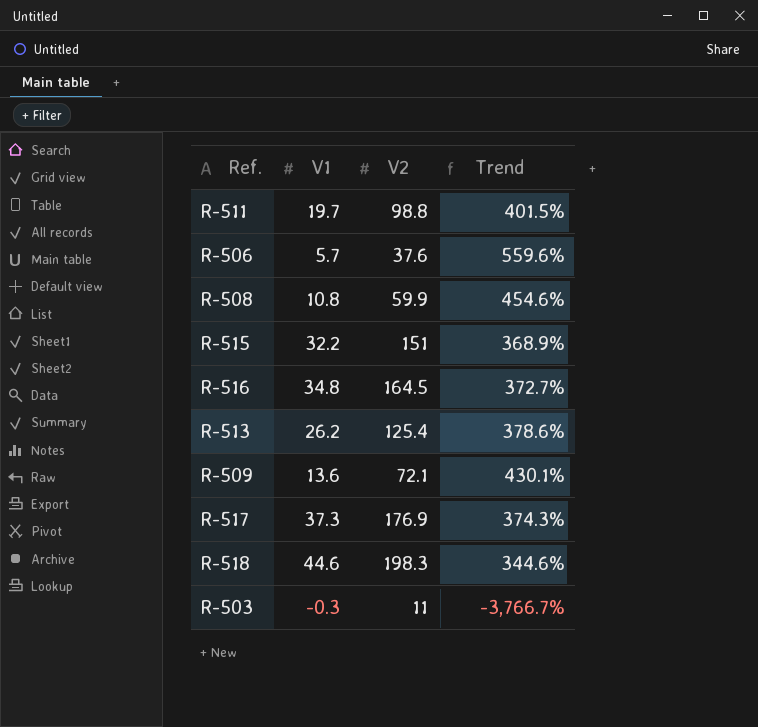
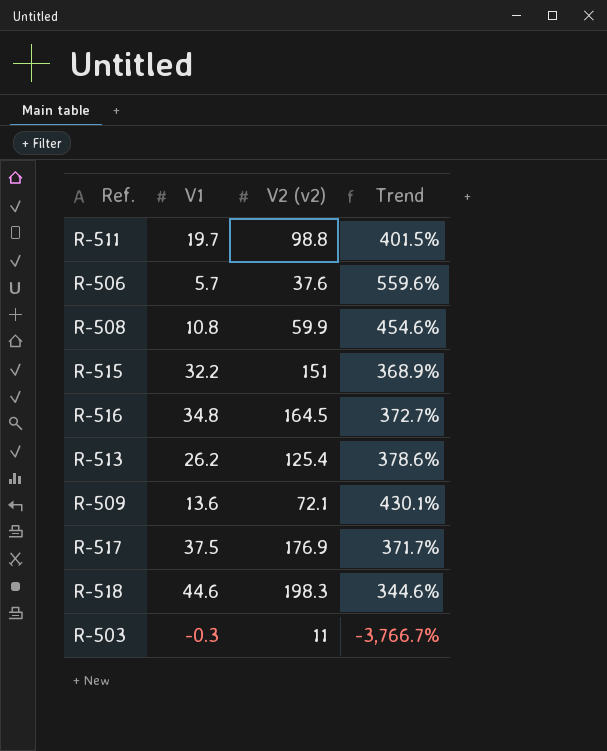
column name: V2 -> V2 (v2)
R-517 | V1: 37.3 -> 37.5
R-517 | Trend: 374.3% -> 371.7%

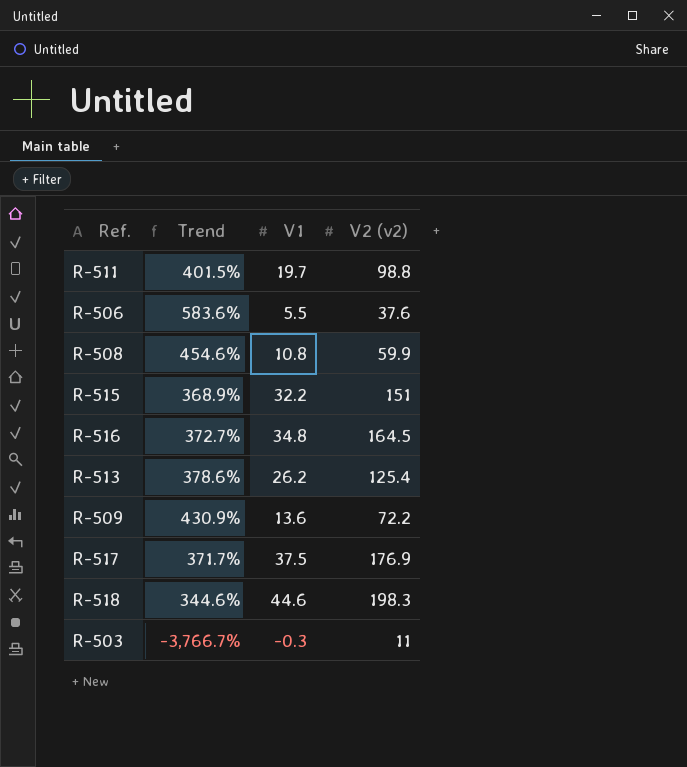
column Trend | position: 4 -> 2
R-506 | Trend: 559.6% -> 583.6%
R-506 | V1: 5.7 -> 5.5
R-509 | Trend: 430.1% -> 430.9%
R-509 | V2 (v2): 72.1 -> 72.2

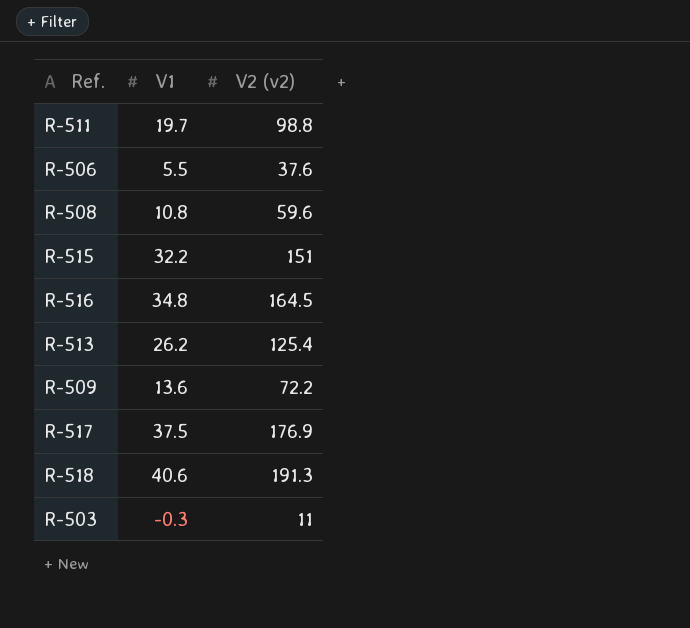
column Trend | formula: ([V2 (v2)] - [V1]) / [V1] -> none
R-508 | V2 (v2): 59.9 -> 59.6
R-518 | V1: 44.6 -> 40.6
R-518 | V2 (v2): 198.3 -> 191.3

